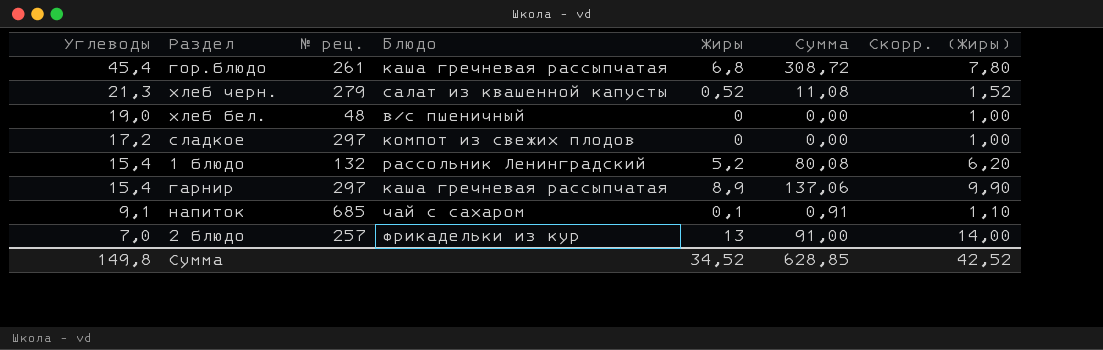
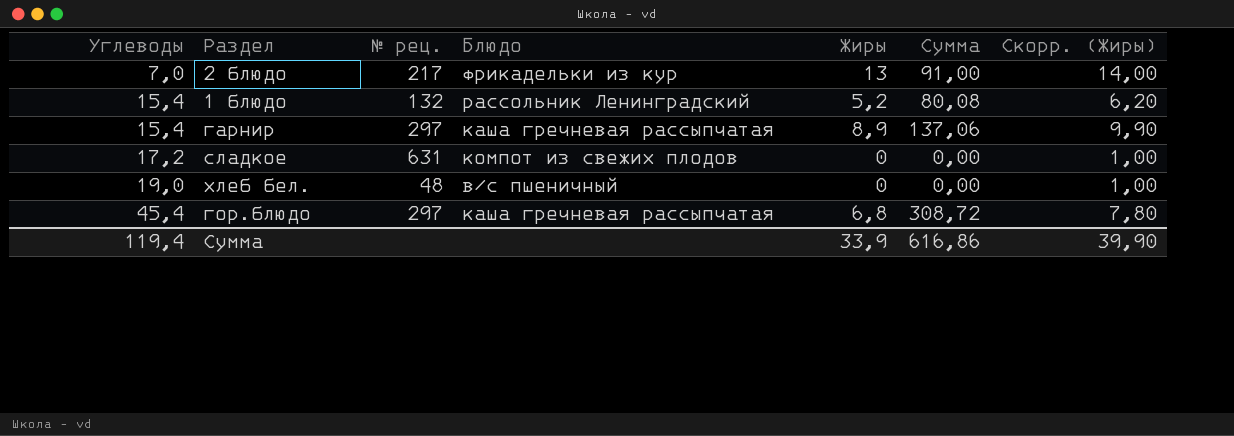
row order: Углеводы descending -> Углеводы ascending
row хлеб черн.: 21,3 | 279 | салат из квашенной капусты | 0,52 | 11,08 | 1,52 -> none
row напиток: 9,1 | 685 | чай с сахаром | 0,1 | 0,91 | 1,10 -> none
2 блюдо | № рец.: 257 -> 217
сладкое | № рец.: 297 -> 631
гор.блюдо | № рец.: 261 -> 297
Сумма | Углеводы: 149,8 -> 119,4
Сумма | Жиры: 34,52 -> 33,9
Сумма | Сумма: 628,85 -> 616,86
Сумма | Скорр. (Жиры): 42,52 -> 39,90

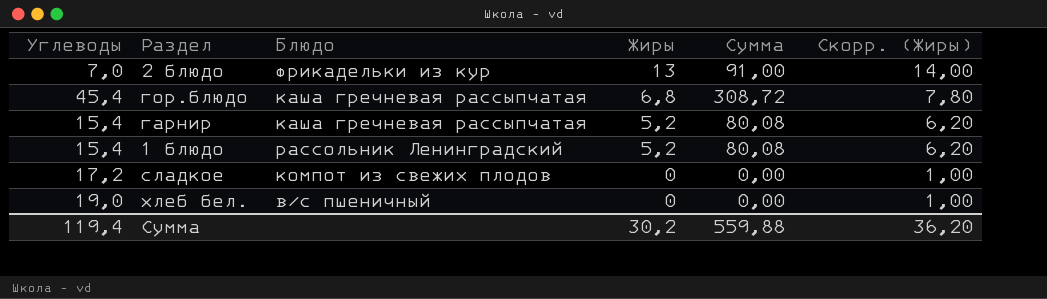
row order: Углеводы ascending -> Жиры descending
column № рец. | position: 3 -> none
гарнир | Жиры: 8,9 -> 5,2
гарнир | Сумма: 137,06 -> 80,08
гарнир | Скорр. (Жиры): 9,90 -> 6,20
Сумма | Жиры: 33,9 -> 30,2
Сумма | Сумма: 616,86 -> 559,88
Сумма | Скорр. (Жиры): 39,90 -> 36,20

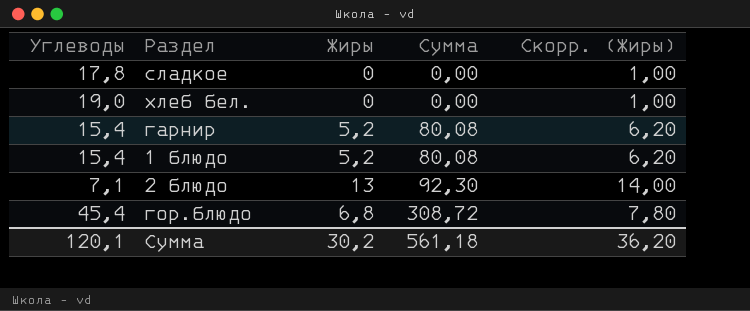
row order: Жиры descending -> Сумма ascending
column Блюдо | position: 3 -> none
сладкое | Углеводы: 17,2 -> 17,8
2 блюдо | Углеводы: 7,0 -> 7,1
2 блюдо | Сумма: 91,00 -> 92,30
Сумма | Углеводы: 119,4 -> 120,1
Сумма | Сумма: 559,88 -> 561,18

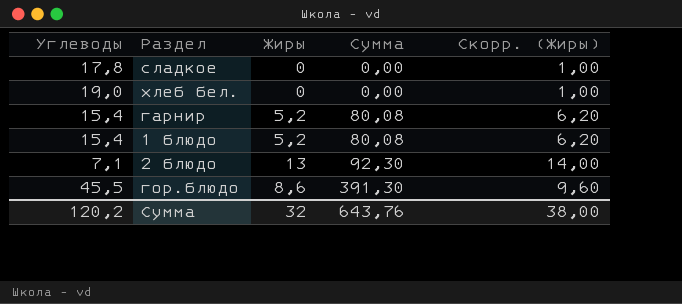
гор.блюдо | Углеводы: 45,4 -> 45,5
гор.блюдо | Жиры: 6,8 -> 8,6
гор.блюдо | Сумма: 308,72 -> 391,30
гор.блюдо | Скорр. (Жиры): 7,80 -> 9,60
Сумма | Углеводы: 120,1 -> 120,2
Сумма | Жиры: 30,2 -> 32
Сумма | Сумма: 561,18 -> 643,76
Сумма | Скорр. (Жиры): 36,20 -> 38,00

